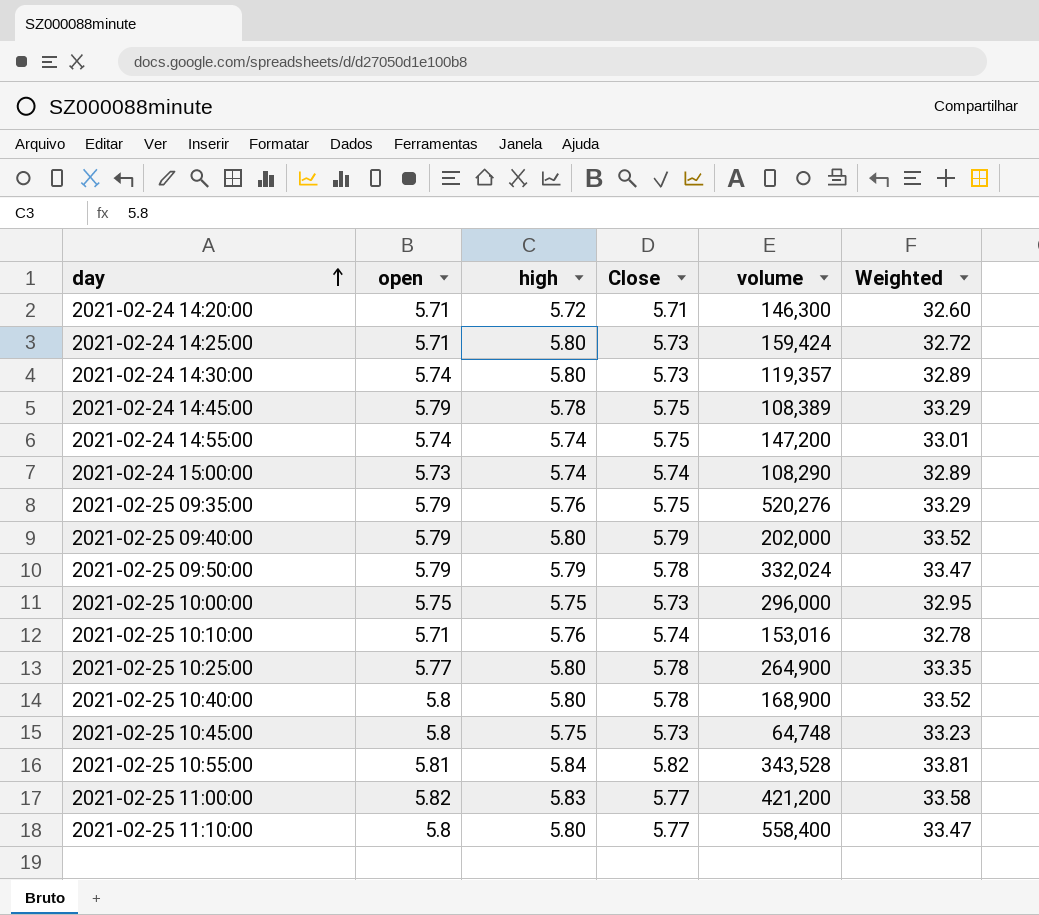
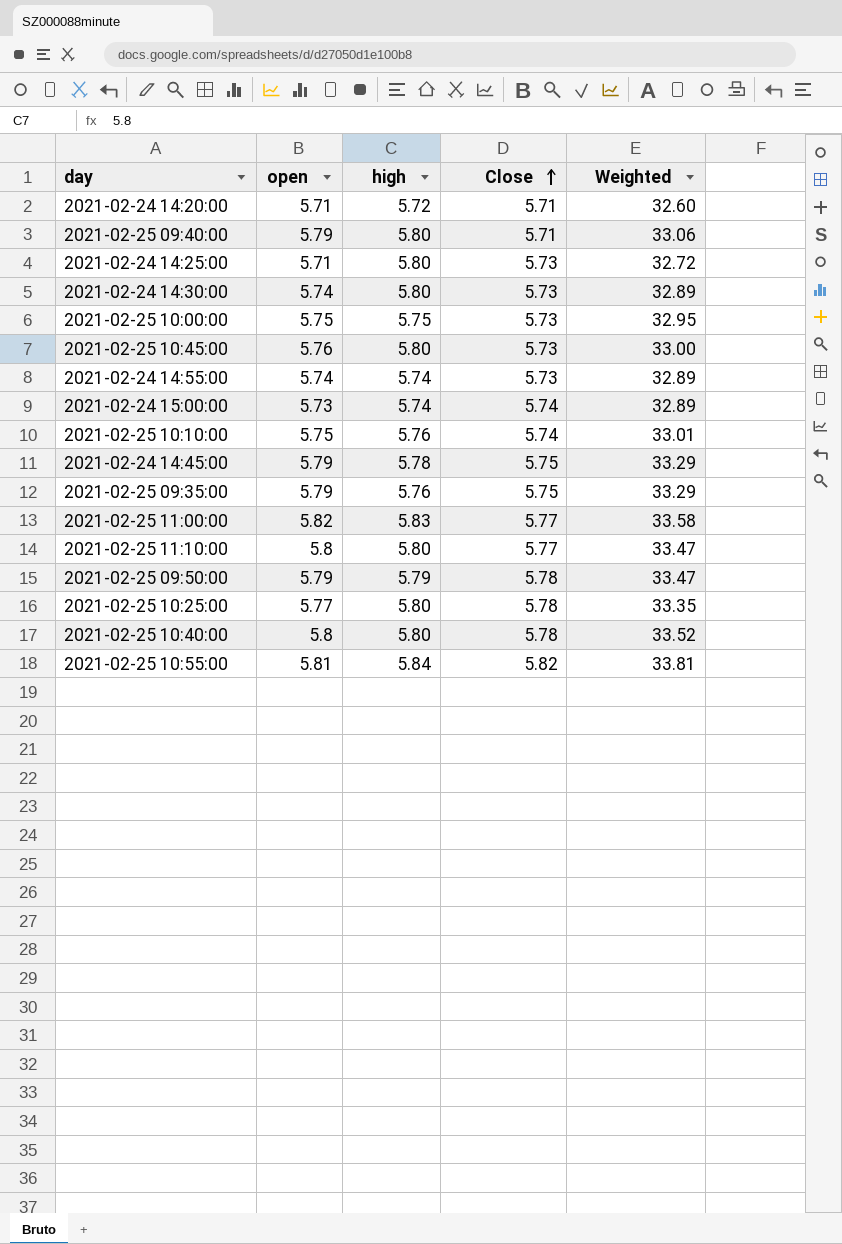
row order: day ascending -> Close ascending
column volume | position: 5 -> none
2021-02-25 09:40:00 | Close: 5.79 -> 5.71
2021-02-25 09:40:00 | Weighted: 33.52 -> 33.06
2021-02-25 10:45:00 | open: 5.8 -> 5.76
2021-02-25 10:45:00 | high: 5.75 -> 5.80
2021-02-25 10:45:00 | Weighted: 33.23 -> 33.00
2021-02-24 14:55:00 | Close: 5.75 -> 5.73
2021-02-24 14:55:00 | Weighted: 33.01 -> 32.89
2021-02-25 10:10:00 | open: 5.71 -> 5.75
2021-02-25 10:10:00 | Weighted: 32.78 -> 33.01

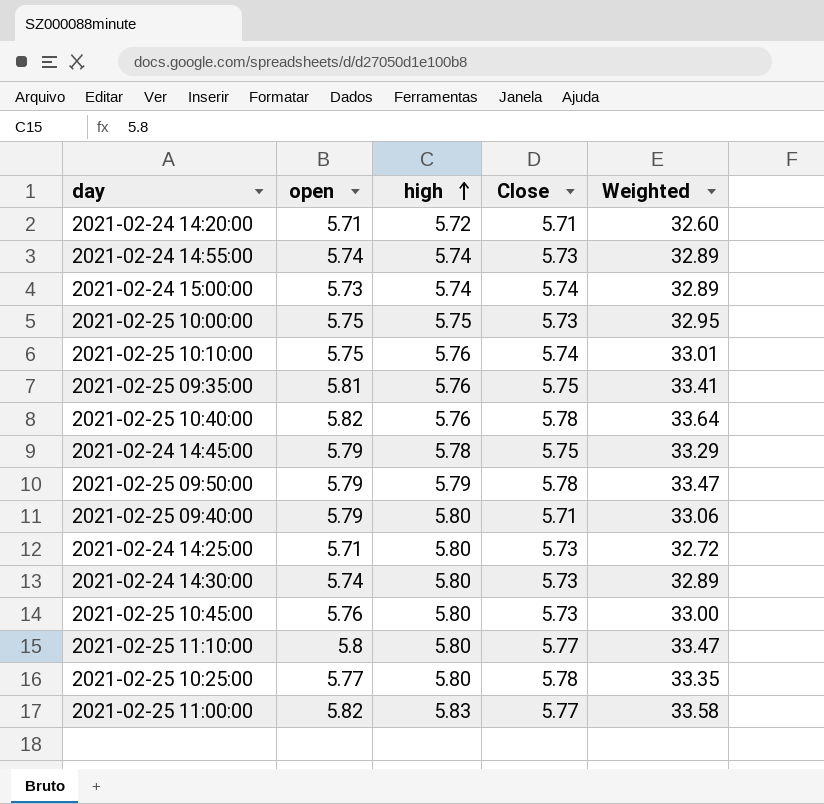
row order: Close ascending -> high ascending
row 2021-02-25 10:55:00: 5.81 | 5.84 | 5.82 | 33.81 -> none
2021-02-25 09:35:00 | open: 5.79 -> 5.81
2021-02-25 09:35:00 | Weighted: 33.29 -> 33.41
2021-02-25 10:40:00 | open: 5.8 -> 5.82
2021-02-25 10:40:00 | high: 5.80 -> 5.76
2021-02-25 10:40:00 | Weighted: 33.52 -> 33.64

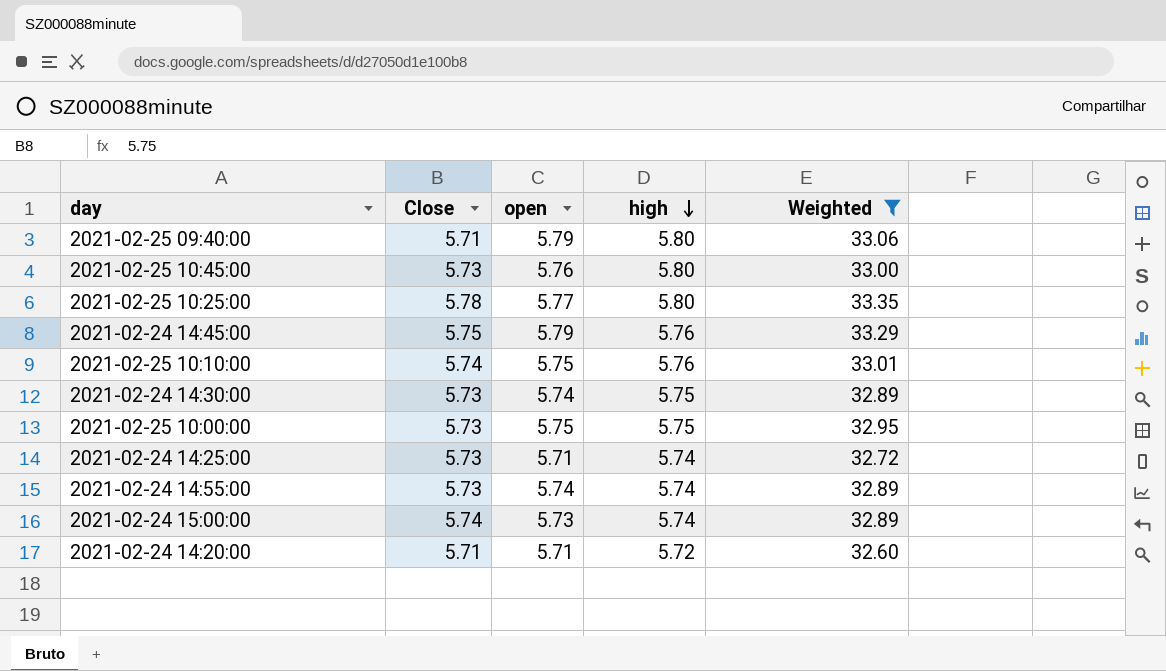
filter: none -> Weighted <= 33.35
row order: high ascending -> high descending
column Close | position: 4 -> 2
2021-02-24 14:45:00 | high: 5.78 -> 5.76
2021-02-24 14:30:00 | high: 5.80 -> 5.75
2021-02-24 14:25:00 | high: 5.80 -> 5.74

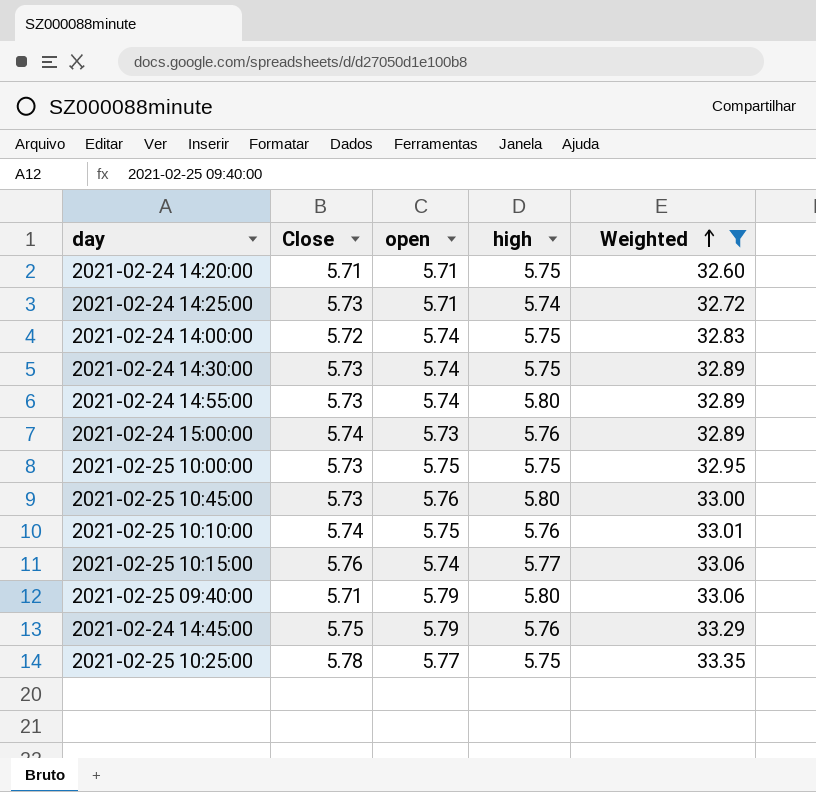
row order: high descending -> Weighted ascending
2021-02-24 14:20:00 | high: 5.72 -> 5.75
row 2021-02-24 14:00:00: none -> 5.72 | 5.74 | 5.75 | 32.83
2021-02-24 14:55:00 | high: 5.74 -> 5.80
2021-02-24 15:00:00 | high: 5.74 -> 5.76
row 2021-02-25 10:15:00: none -> 5.76 | 5.74 | 5.77 | 33.06
2021-02-25 10:25:00 | high: 5.80 -> 5.75

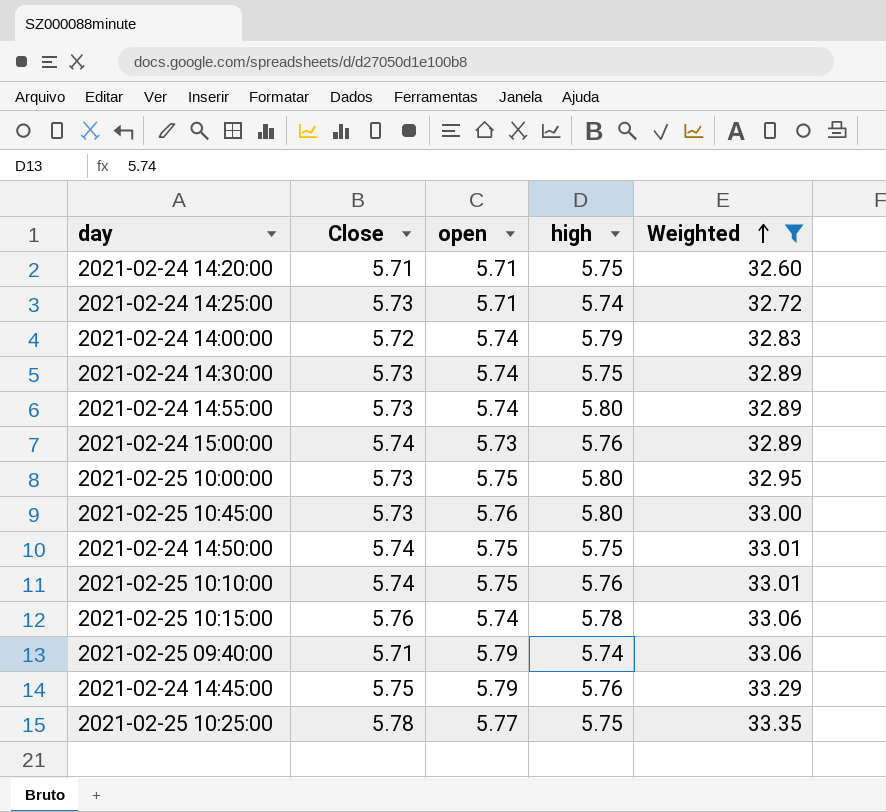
2021-02-24 14:00:00 | high: 5.75 -> 5.79
2021-02-25 10:00:00 | high: 5.75 -> 5.80
row 2021-02-24 14:50:00: none -> 5.74 | 5.75 | 5.75 | 33.01
2021-02-25 10:15:00 | high: 5.77 -> 5.78
2021-02-25 09:40:00 | high: 5.80 -> 5.74

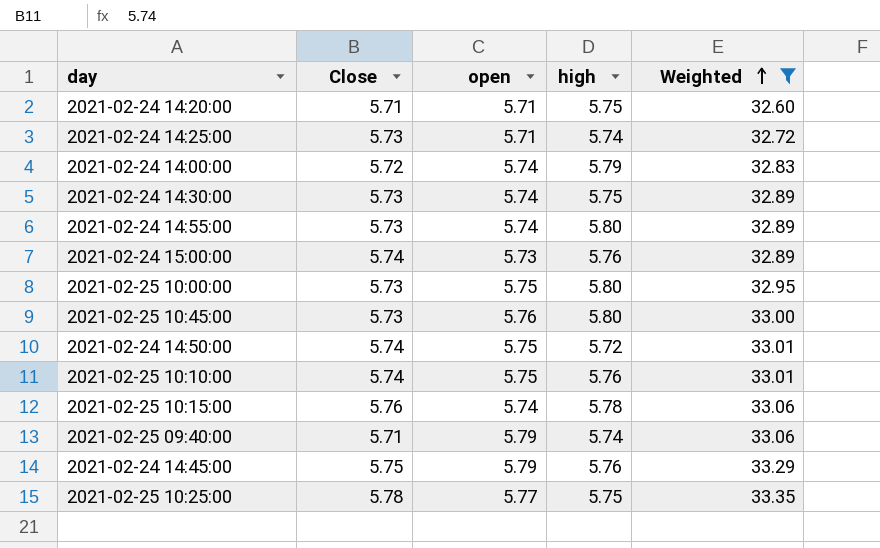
2021-02-24 14:50:00 | high: 5.75 -> 5.72

